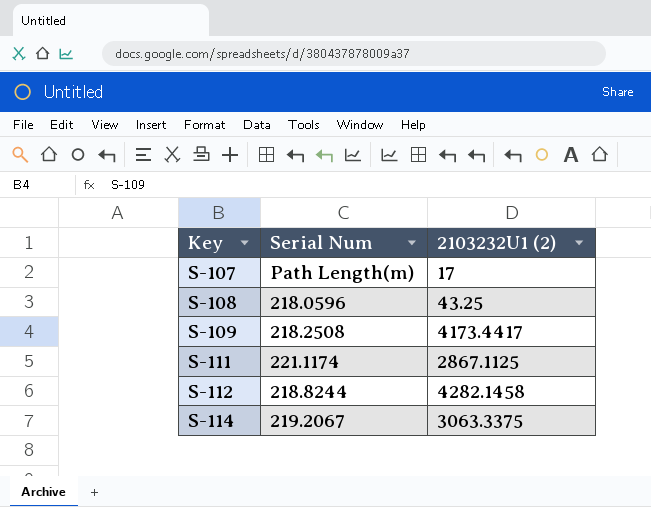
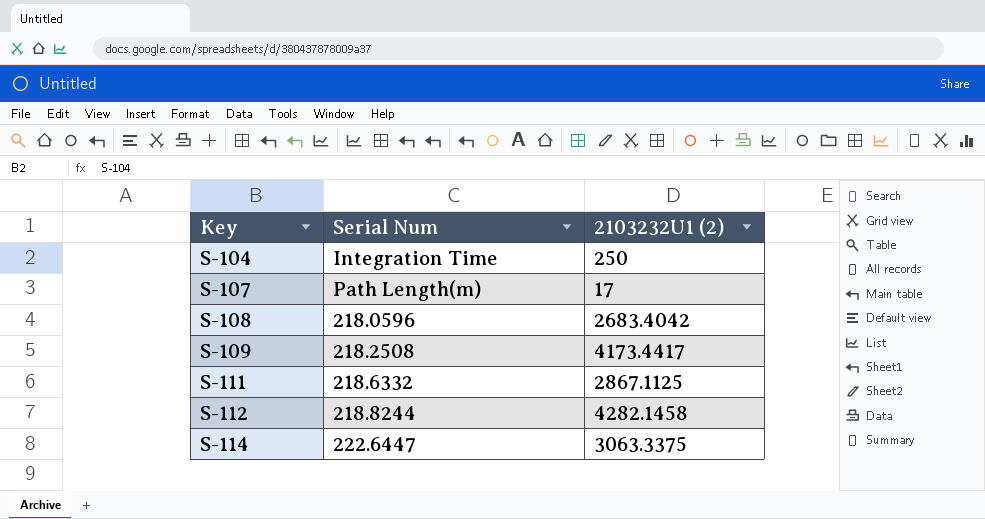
row S-104: none -> Integration Time | 250
S-108 | 2103232U1 (2): 43.25 -> 2683.4042
S-111 | Serial Num: 221.1174 -> 218.6332
S-114 | Serial Num: 219.2067 -> 222.6447

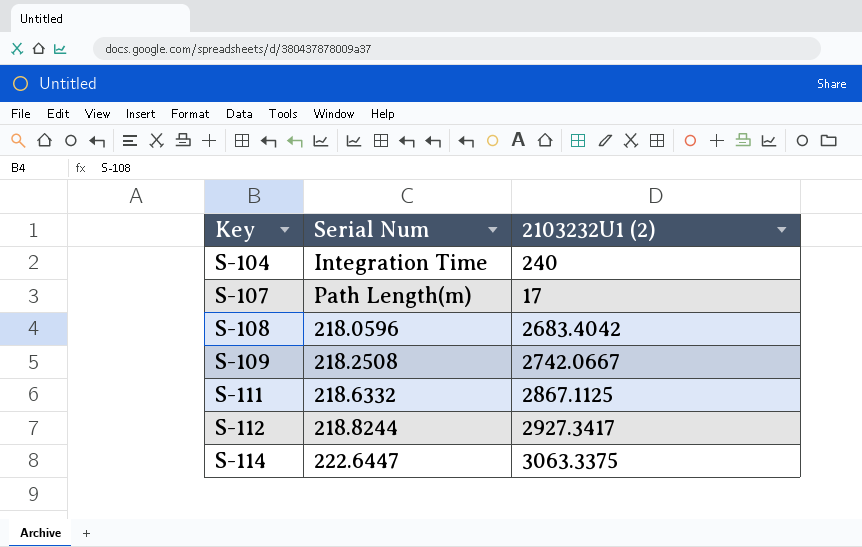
S-104 | 2103232U1 (2): 250 -> 240
S-109 | 2103232U1 (2): 4173.4417 -> 2742.0667
S-112 | 2103232U1 (2): 4282.1458 -> 2927.3417

